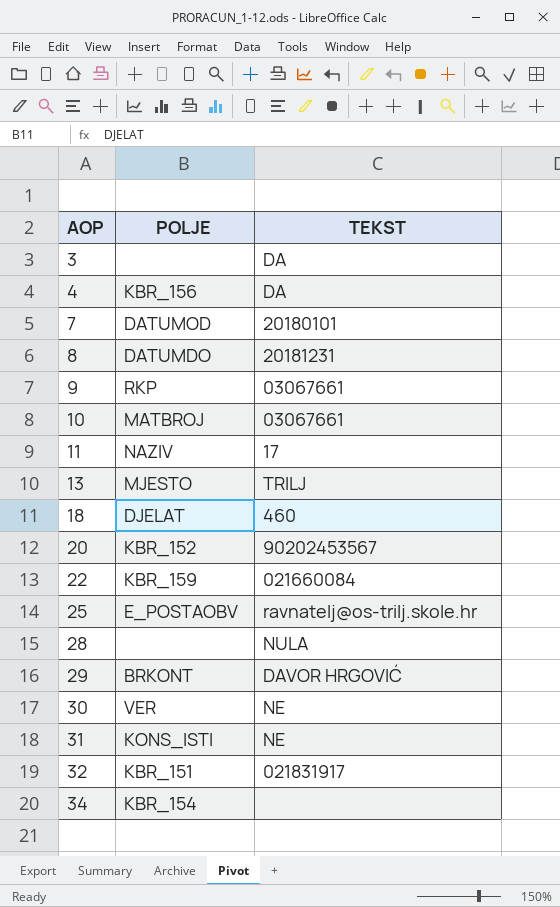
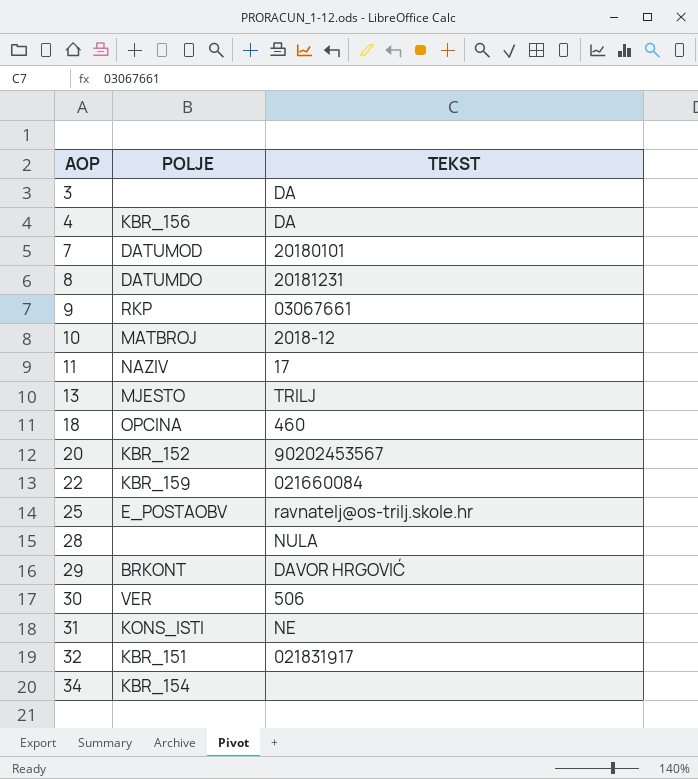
10 | TEKST: 03067661 -> 2018-12
18 | POLJE: DJELAT -> OPCINA
30 | TEKST: NE -> 506

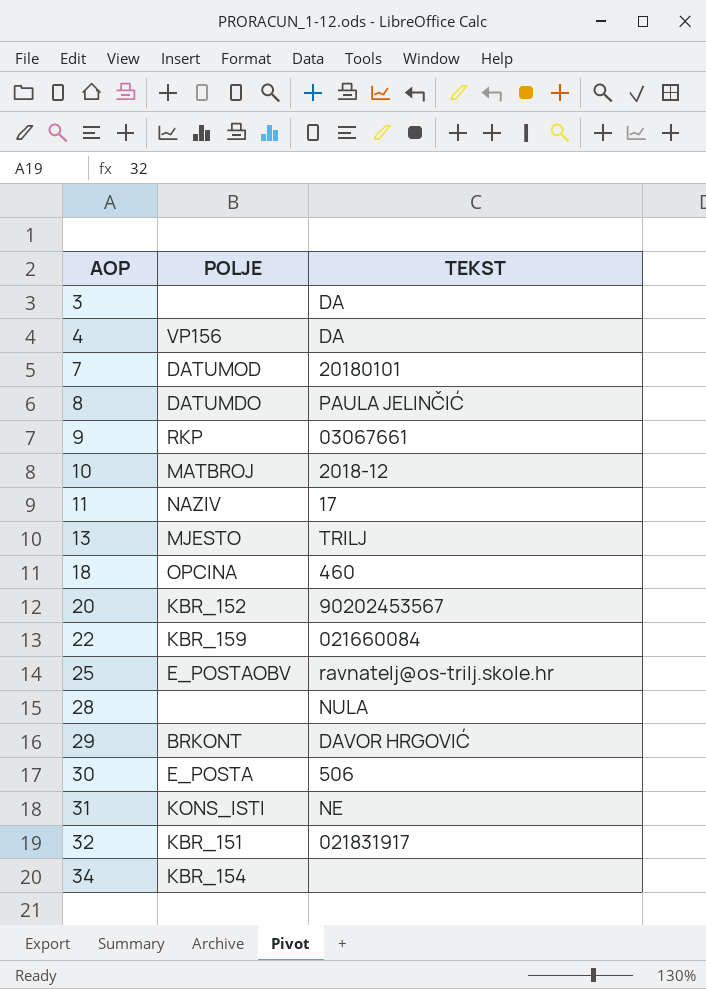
4 | POLJE: KBR_156 -> VP156
8 | TEKST: 20181231 -> PAULA JELINČIĆ
30 | POLJE: VER -> E_POSTA

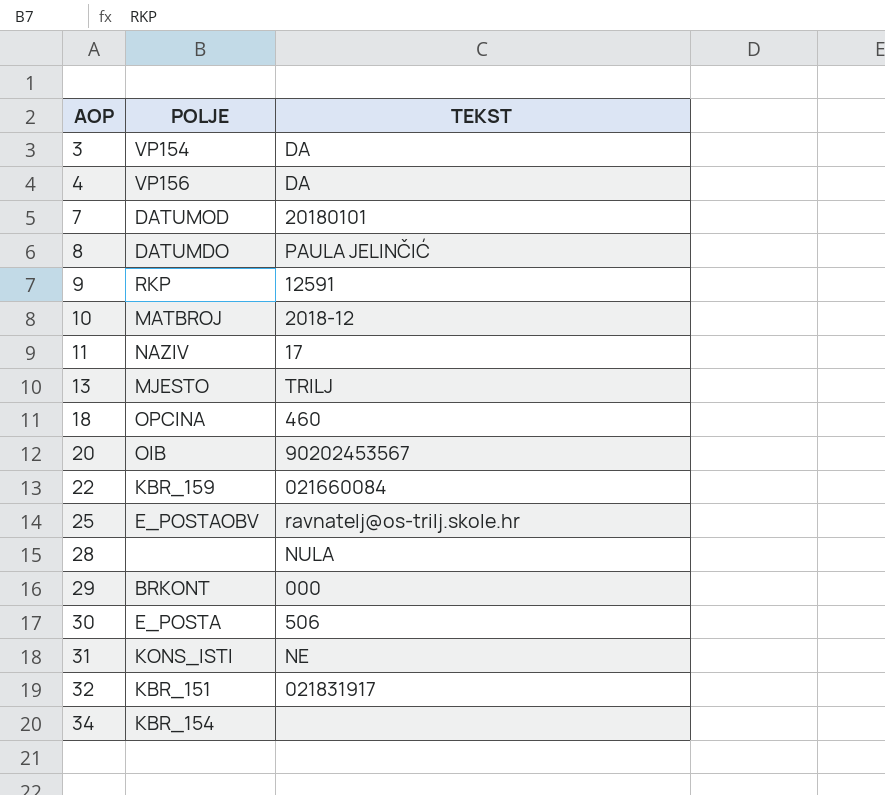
3 | POLJE: none -> VP154
9 | TEKST: 03067661 -> 12591
20 | POLJE: KBR_152 -> OIB
29 | TEKST: DAVOR HRGOVIĆ -> 000

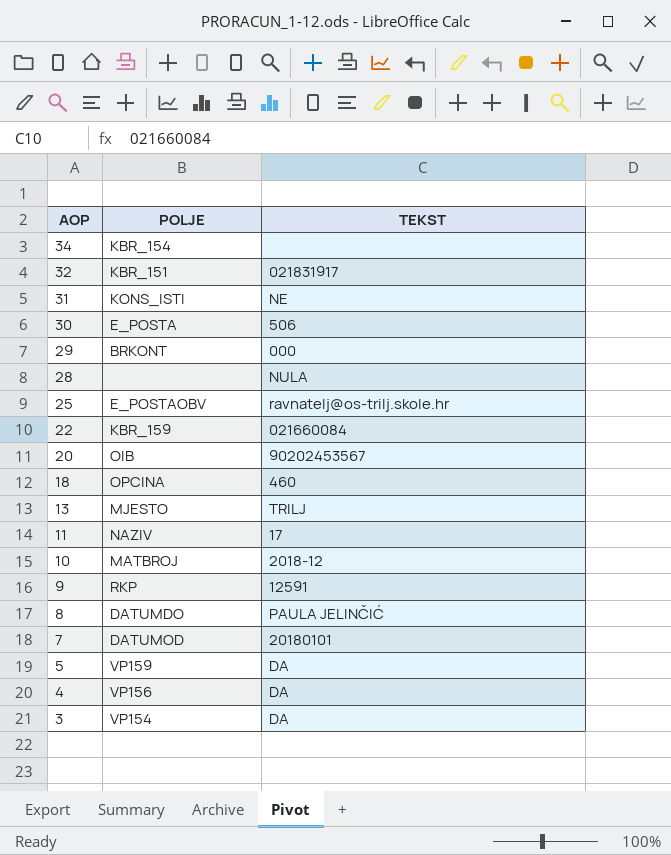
row order: AOP ascending -> AOP descending
row 5: none -> VP159 | DA

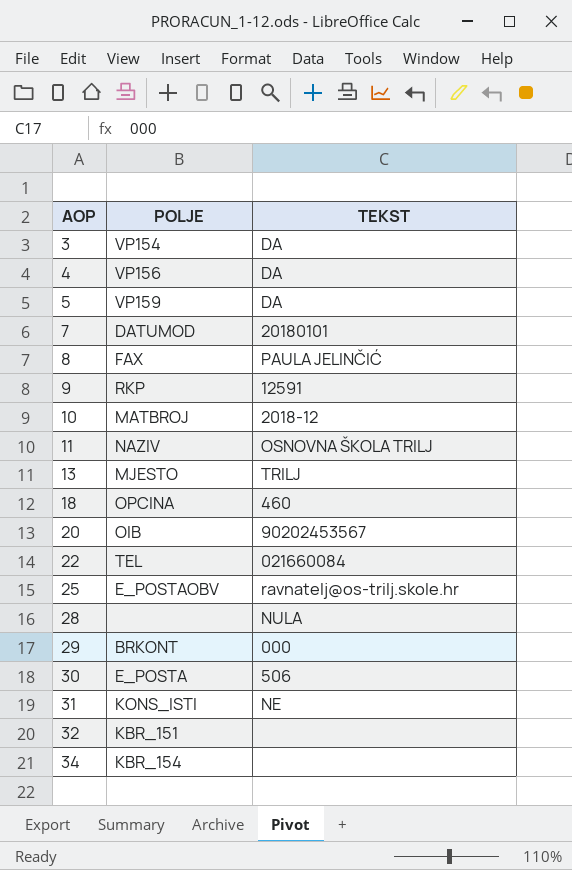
row order: AOP descending -> AOP ascending
8 | POLJE: DATUMDO -> FAX
11 | TEKST: 17 -> OSNOVNA ŠKOLA TRILJ
22 | POLJE: KBR_159 -> TEL
32 | TEKST: 021831917 -> none

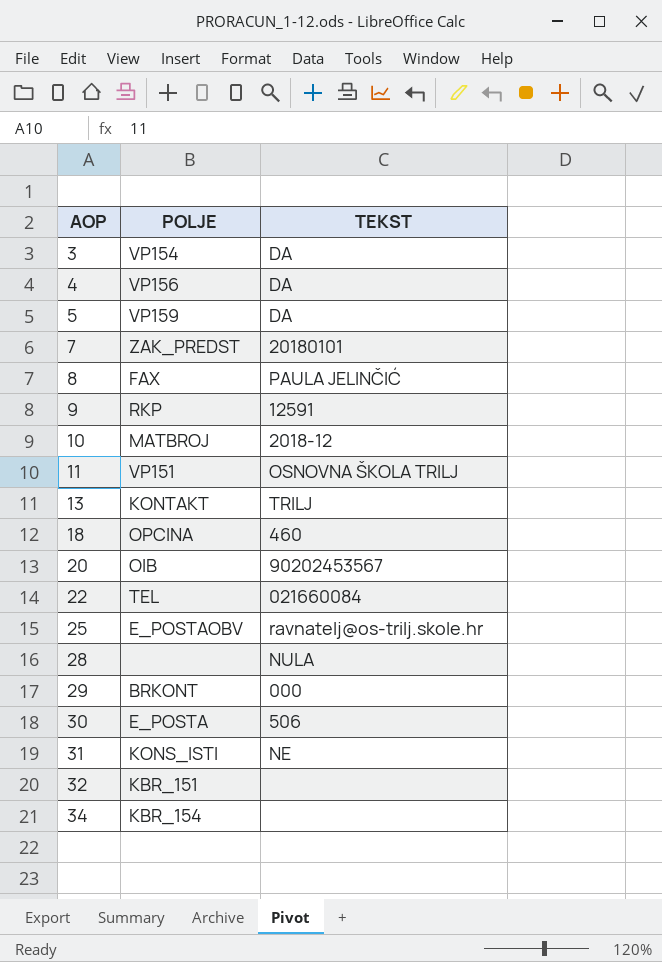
7 | POLJE: DATUMOD -> ZAK_PREDST
11 | POLJE: NAZIV -> VP151
13 | POLJE: MJESTO -> KONTAKT

